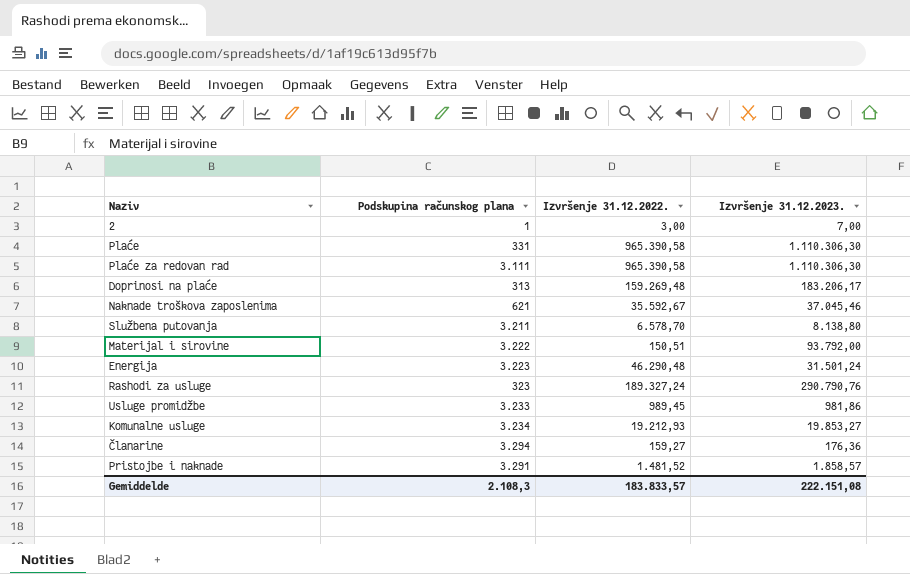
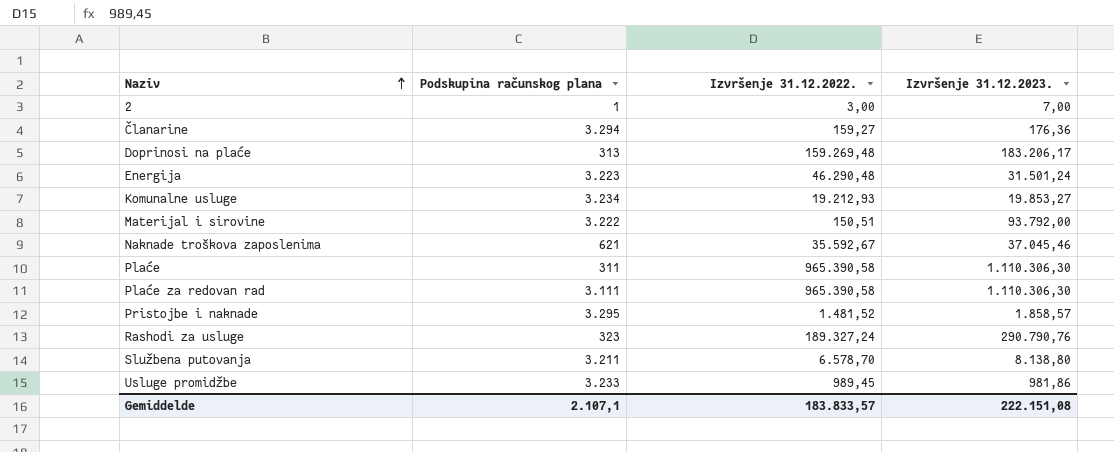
row order: none -> Naziv ascending
Plaće | Podskupina računskog plana: 331 -> 311
Pristojbe i naknade | Podskupina računskog plana: 3.291 -> 3.295
Gemiddelde | Podskupina računskog plana: 2.108,3 -> 2.107,1

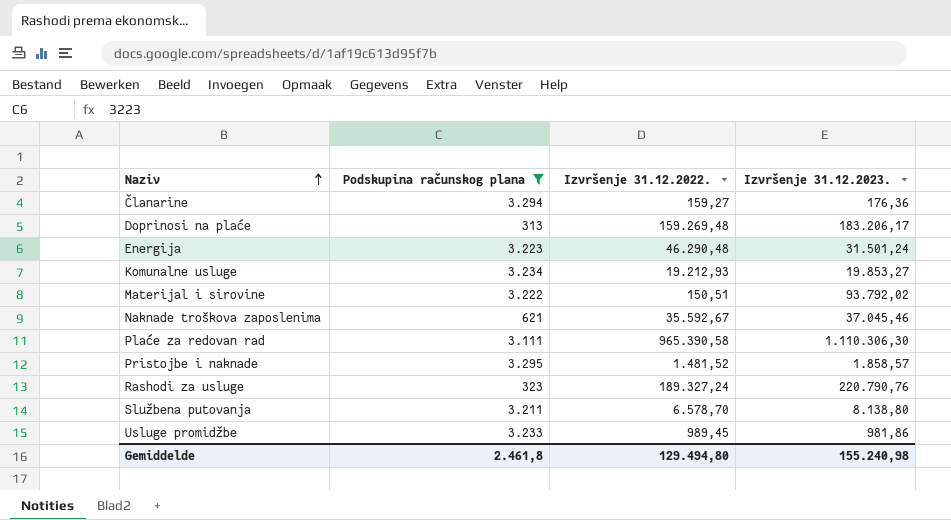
filter: none -> Podskupina računskog plana >= 313
Materijal i sirovine | Izvršenje 31.12.2023.: 93.792,00 -> 93.792,02
Rashodi za usluge | Izvršenje 31.12.2023.: 290.790,76 -> 220.790,76
Gemiddelde | Podskupina računskog plana: 2.107,1 -> 2.461,8
Gemiddelde | Izvršenje 31.12.2022.: 183.833,57 -> 129.494,80
Gemiddelde | Izvršenje 31.12.2023.: 222.151,08 -> 155.240,98

